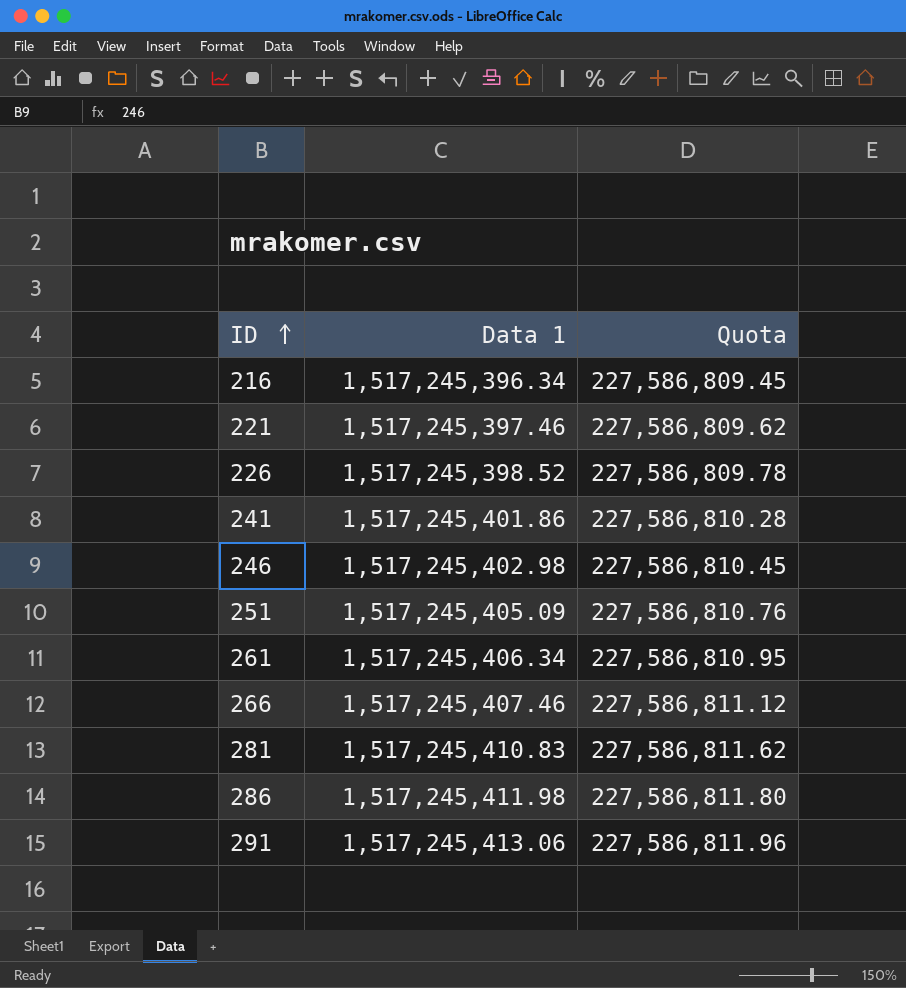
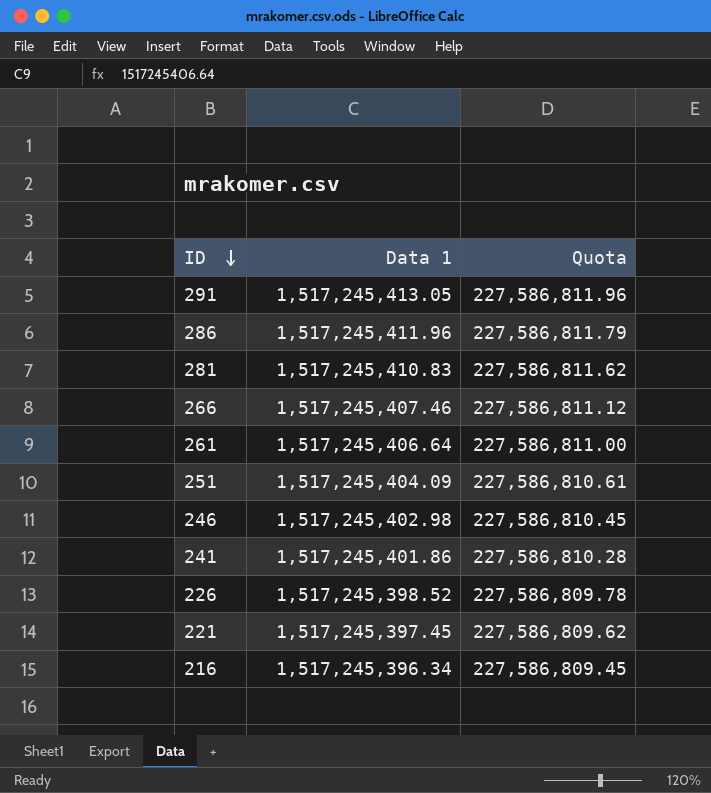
row order: ID ascending -> ID descending
291 | Data 1: 1,517,245,413.06 -> 1,517,245,413.05
286 | Data 1: 1,517,245,411.98 -> 1,517,245,411.96
286 | Quota: 227,586,811.80 -> 227,586,811.79
261 | Data 1: 1,517,245,406.34 -> 1,517,245,406.64
261 | Quota: 227,586,810.95 -> 227,586,811.00
251 | Data 1: 1,517,245,405.09 -> 1,517,245,404.09
251 | Quota: 227,586,810.76 -> 227,586,810.61
221 | Data 1: 1,517,245,397.46 -> 1,517,245,397.45

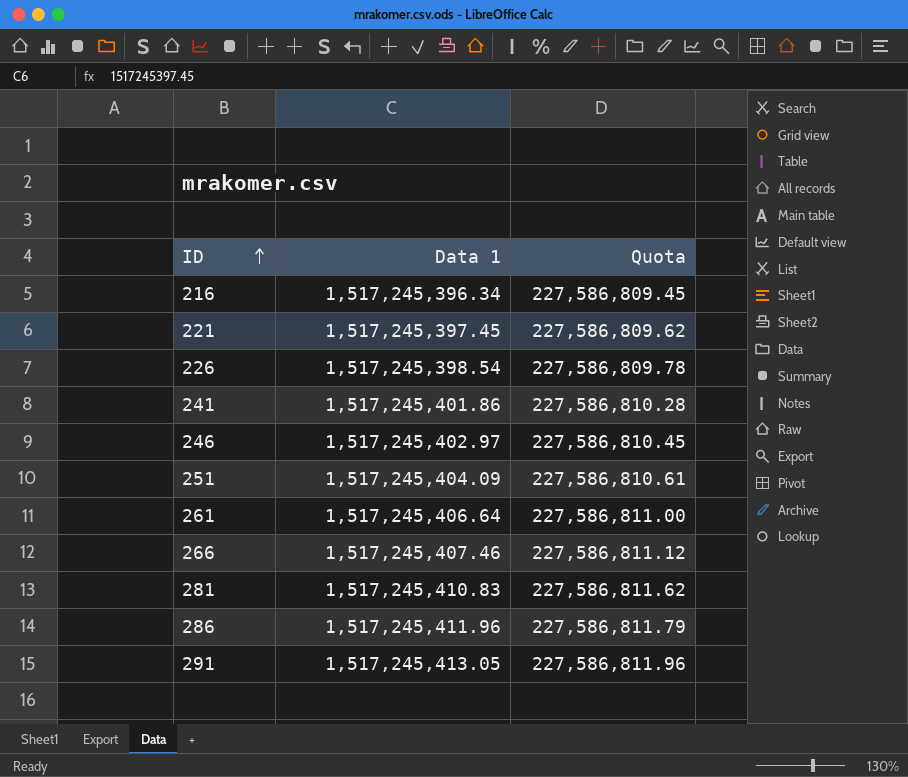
row order: ID descending -> ID ascending
226 | Data 1: 1,517,245,398.52 -> 1,517,245,398.54
246 | Data 1: 1,517,245,402.98 -> 1,517,245,402.97

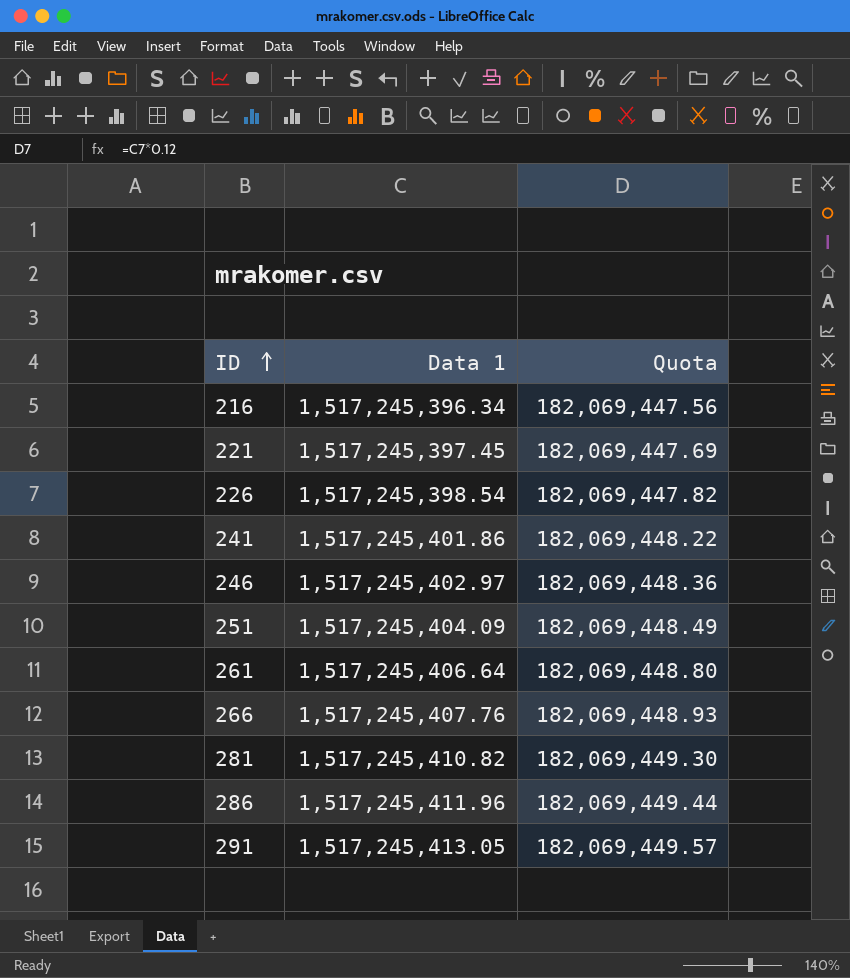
column Quota | formula: [Data 1] * 0.15 -> [Data 1] * 0.12
266 | Data 1: 1,517,245,407.46 -> 1,517,245,407.76
281 | Data 1: 1,517,245,410.83 -> 1,517,245,410.82

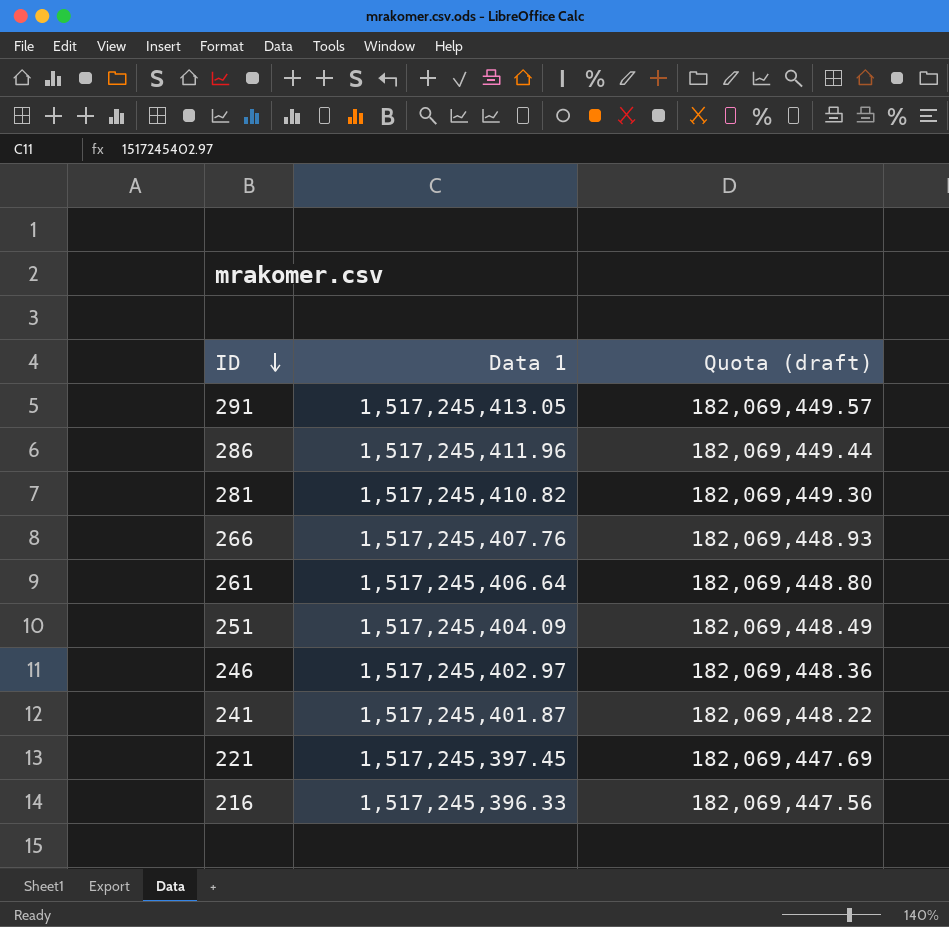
row order: ID ascending -> ID descending
column name: Quota -> Quota (draft)
row 226: 1,517,245,398.54 | 182,069,447.82 -> none
241 | Data 1: 1,517,245,401.86 -> 1,517,245,401.87
216 | Data 1: 1,517,245,396.34 -> 1,517,245,396.33

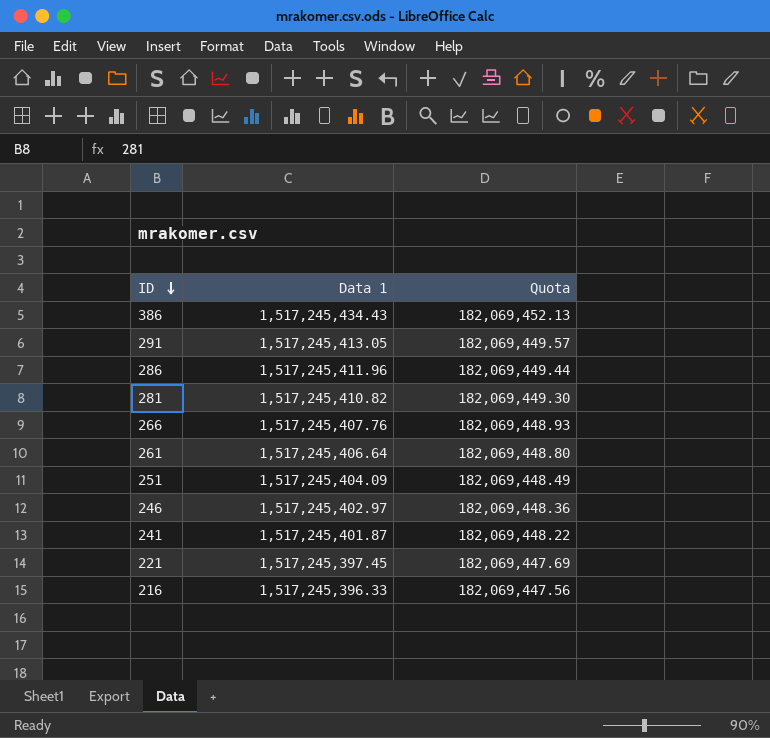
column name: Quota (draft) -> Quota
row 386: none -> 1,517,245,434.43 | 182,069,452.13

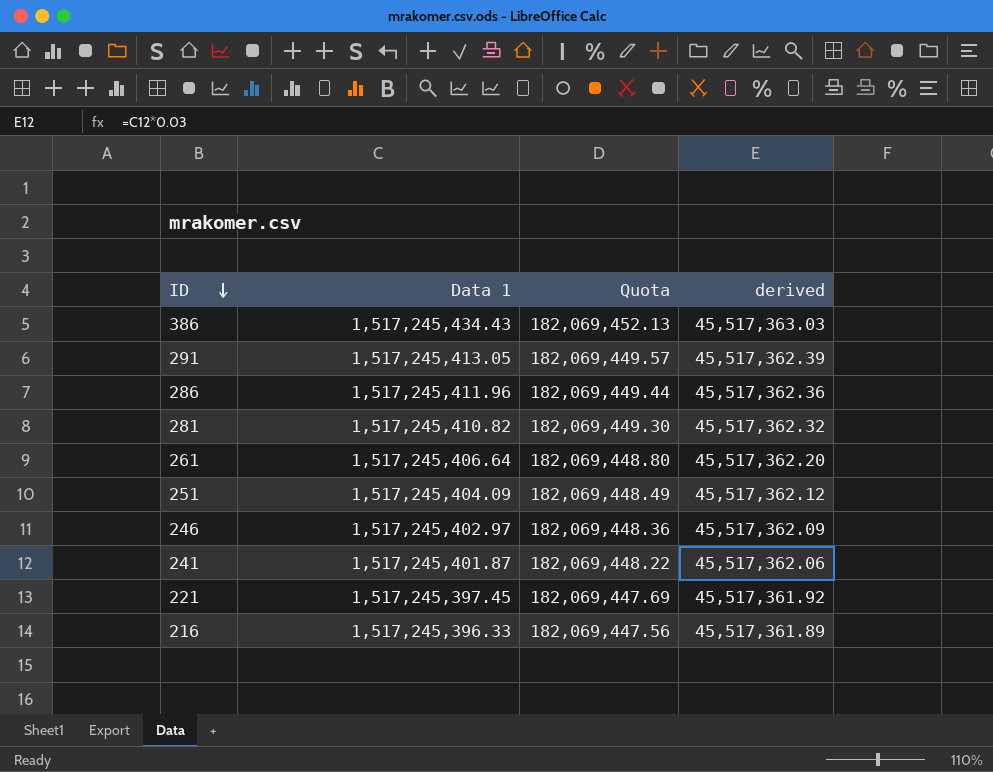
column derived | formula: none -> [Data 1] * 0.03
row 266: 1,517,245,407.76 | 182,069,448.93 -> none

